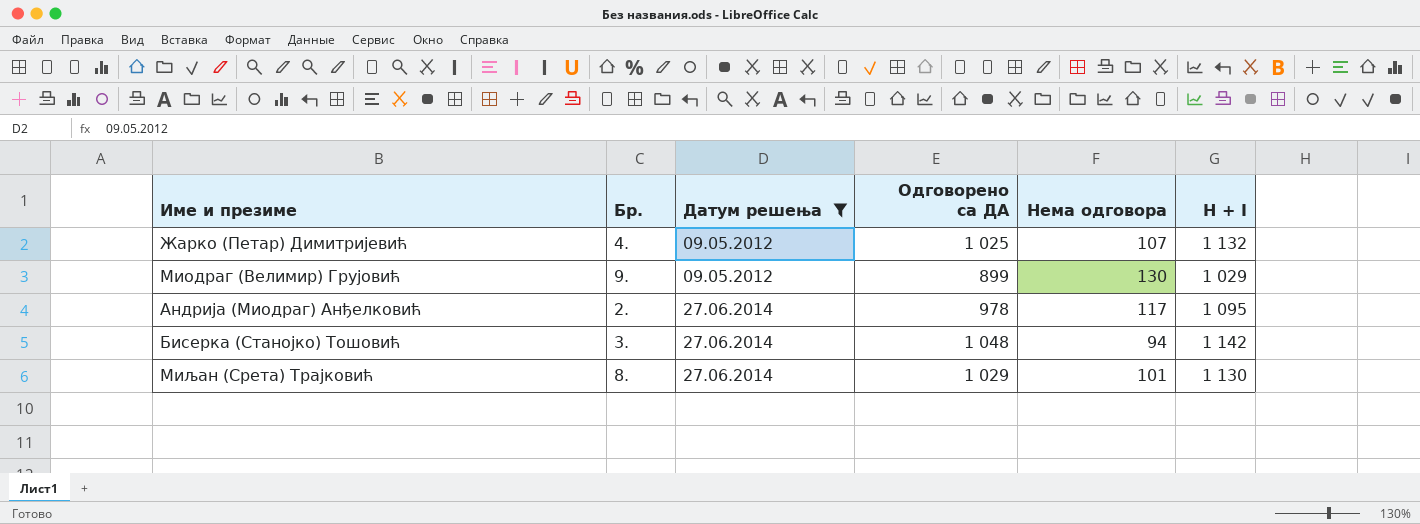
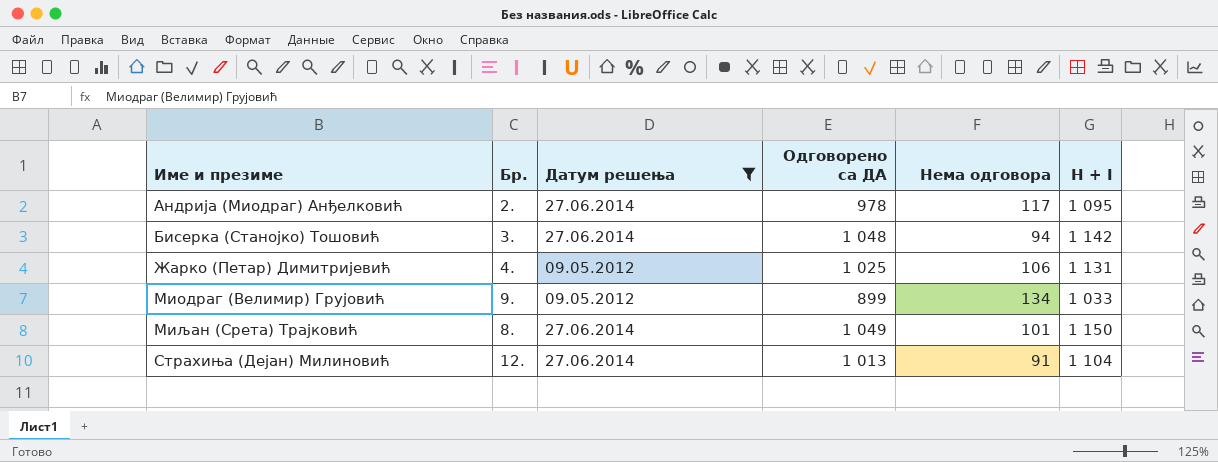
row order: Датум решења ascending -> Име и презиме ascending
Жарко (Петар) Димитријевић | Нема одговора: 107 -> 106
Жарко (Петар) Димитријевић | H + I: 1 132 -> 1 131
Миодраг (Велимир) Грујовић | Нема одговора: 130 -> 134
Миодраг (Велимир) Грујовић | H + I: 1 029 -> 1 033
Миљан (Срета) Трајковић | Одговорено са ДА: 1 029 -> 1 049
Миљан (Срета) Трајковић | H + I: 1 130 -> 1 150
row Страхиња (Дејан) Милиновић: none -> 12. | 27.06.2014 | 1 013 | 91 | 1 104

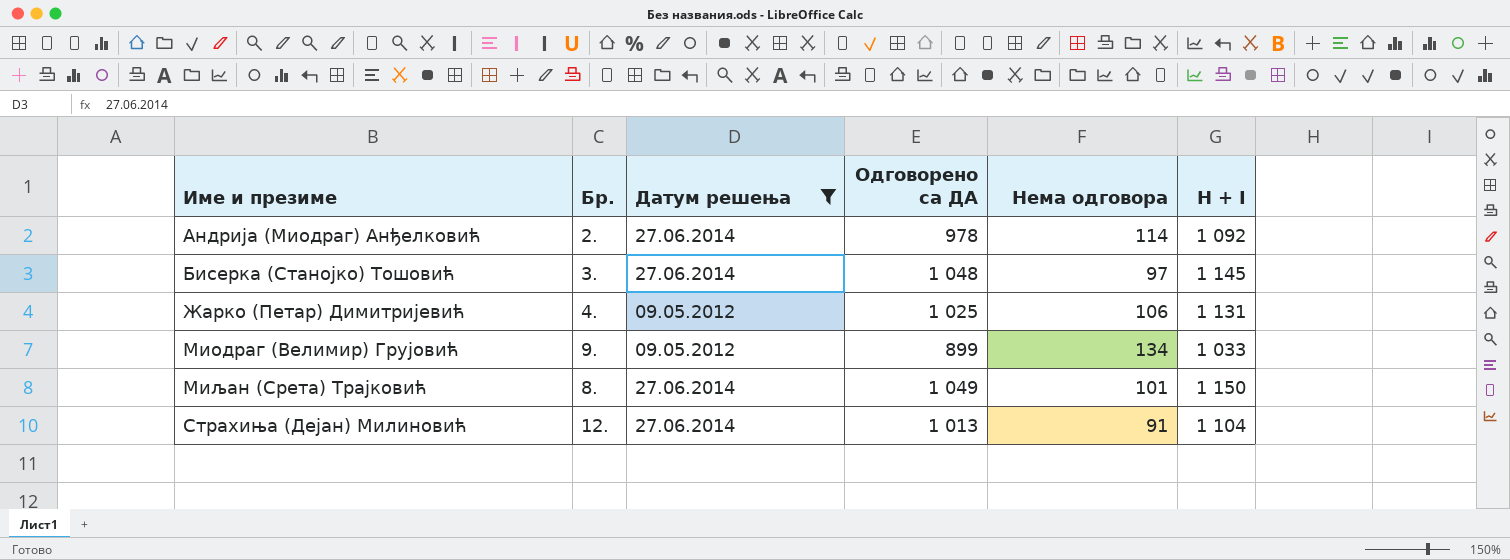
Андрија (Миодраг) Анђелковић | Нема одговора: 117 -> 114
Андрија (Миодраг) Анђелковић | H + I: 1 095 -> 1 092
Бисерка (Станојко) Тошовић | Нема одговора: 94 -> 97
Бисерка (Станојко) Тошовић | H + I: 1 142 -> 1 145

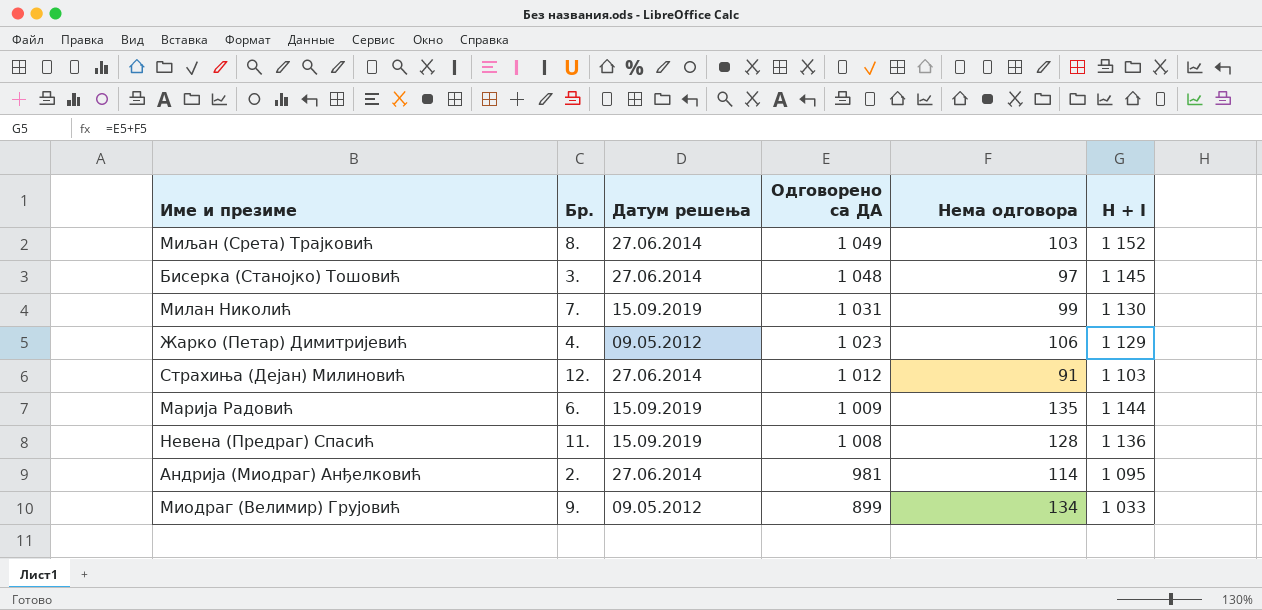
filter: Датум решења != 15.09.2019 -> none
row order: Име и презиме ascending -> Одговорено са ДА descending
Миљан (Срета) Трајковић | Нема одговора: 101 -> 103
Миљан (Срета) Трајковић | H + I: 1 150 -> 1 152
Жарко (Петар) Димитријевић | Одговорено са ДА: 1 025 -> 1 023
Жарко (Петар) Димитријевић | H + I: 1 131 -> 1 129
Страхиња (Дејан) Милиновић | Одговорено са ДА: 1 013 -> 1 012
Страхиња (Дејан) Милиновић | H + I: 1 104 -> 1 103
Андрија (Миодраг) Анђелковић | Одговорено са ДА: 978 -> 981
Андрија (Миодраг) Анђелковић | H + I: 1 092 -> 1 095

